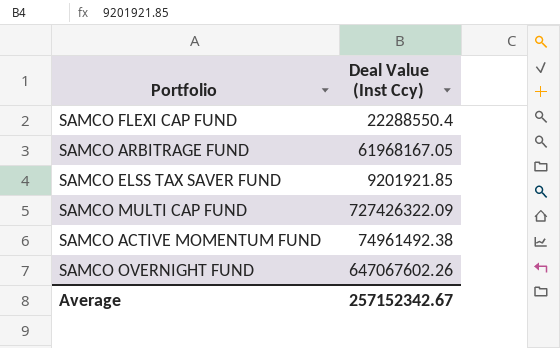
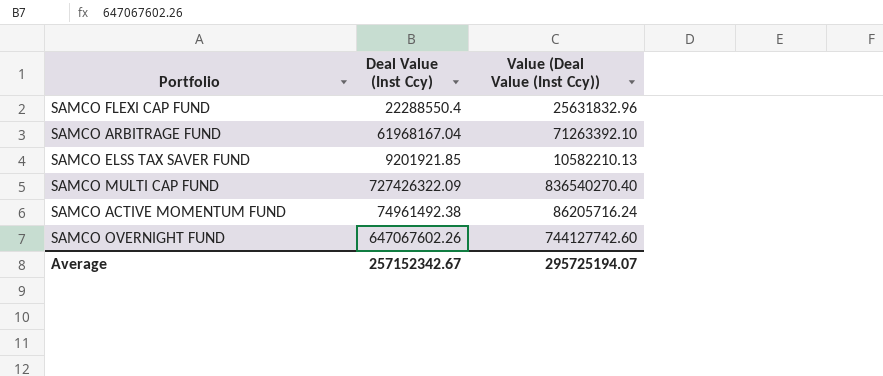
column Value (Deal Value (Inst Ccy)) | formula: none -> [Deal Value (Inst Ccy)] * 1.15
SAMCO ARBITRAGE FUND | Deal Value (Inst Ccy): 61968167.05 -> 61968167.04

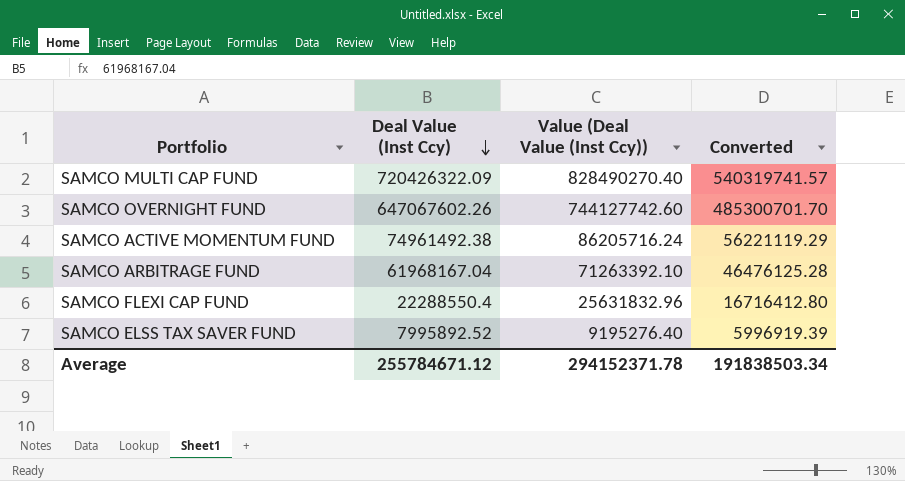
row order: none -> Deal Value (Inst Ccy) descending
column Converted | formula: none -> [Deal Value (Inst Ccy)] * 0.75
SAMCO MULTI CAP FUND | Deal Value (Inst Ccy): 727426322.09 -> 720426322.09
SAMCO MULTI CAP FUND | Value (Deal Value (Inst Ccy)): 836540270.40 -> 828490270.40
SAMCO ELSS TAX SAVER FUND | Deal Value (Inst Ccy): 9201921.85 -> 7995892.52
SAMCO ELSS TAX SAVER FUND | Value (Deal Value (Inst Ccy)): 10582210.13 -> 9195276.40
Average | Deal Value (Inst Ccy): 257152342.67 -> 255784671.12
Average | Value (Deal Value (Inst Ccy)): 295725194.07 -> 294152371.78

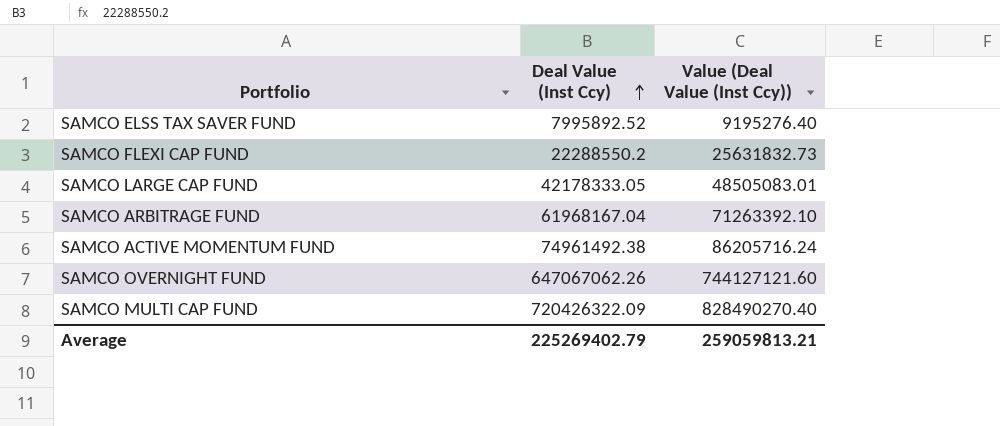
row order: Deal Value (Inst Ccy) descending -> Deal Value (Inst Ccy) ascending
column Converted | formula: [Deal Value (Inst Ccy)] * 0.75 -> none
SAMCO FLEXI CAP FUND | Deal Value (Inst Ccy): 22288550.4 -> 22288550.2
SAMCO FLEXI CAP FUND | Value (Deal Value (Inst Ccy)): 25631832.96 -> 25631832.73
row SAMCO LARGE CAP FUND: none -> 42178333.05 | 48505083.01
SAMCO OVERNIGHT FUND | Deal Value (Inst Ccy): 647067602.26 -> 647067062.26
SAMCO OVERNIGHT FUND | Value (Deal Value (Inst Ccy)): 744127742.60 -> 744127121.60
Average | Deal Value (Inst Ccy): 255784671.12 -> 225269402.79
Average | Value (Deal Value (Inst Ccy)): 294152371.78 -> 259059813.21

